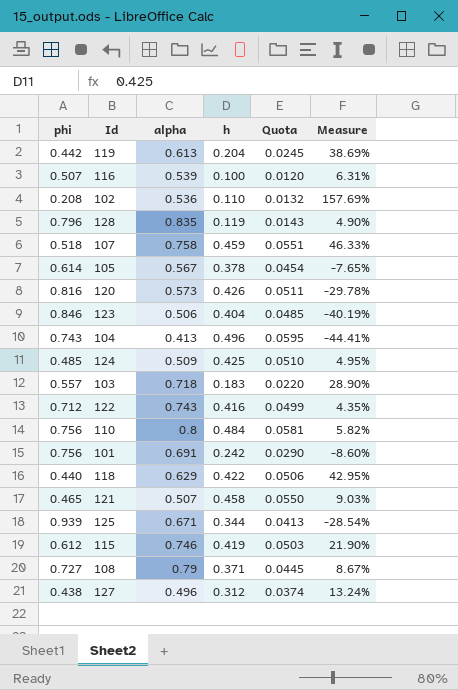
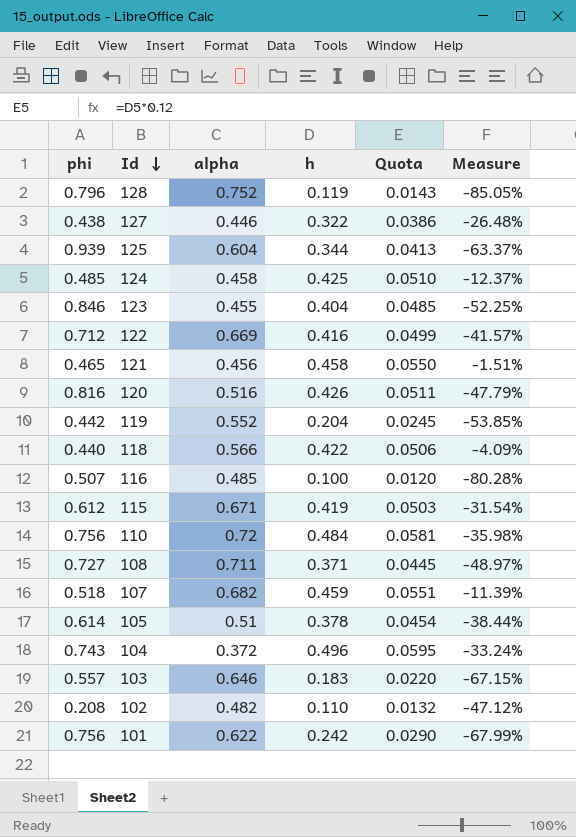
row order: none -> Id descending
column Measure | formula: ([alpha] - [phi]) / [phi] -> ([h] - [phi]) / [phi]
128 | alpha: 0.835 -> 0.752
127 | alpha: 0.496 -> 0.446
127 | h: 0.312 -> 0.322
127 | Quota: 0.0374 -> 0.0386
125 | alpha: 0.671 -> 0.604
124 | alpha: 0.509 -> 0.458
123 | alpha: 0.506 -> 0.455
122 | alpha: 0.743 -> 0.669
121 | alpha: 0.507 -> 0.456
120 | alpha: 0.573 -> 0.516
119 | alpha: 0.613 -> 0.552
118 | alpha: 0.629 -> 0.566
116 | alpha: 0.539 -> 0.485
115 | alpha: 0.746 -> 0.671
110 | alpha: 0.8 -> 0.72
108 | alpha: 0.79 -> 0.711
107 | alpha: 0.758 -> 0.682
105 | alpha: 0.567 -> 0.51
104 | alpha: 0.413 -> 0.372
103 | alpha: 0.718 -> 0.646
102 | alpha: 0.536 -> 0.482
101 | alpha: 0.691 -> 0.622

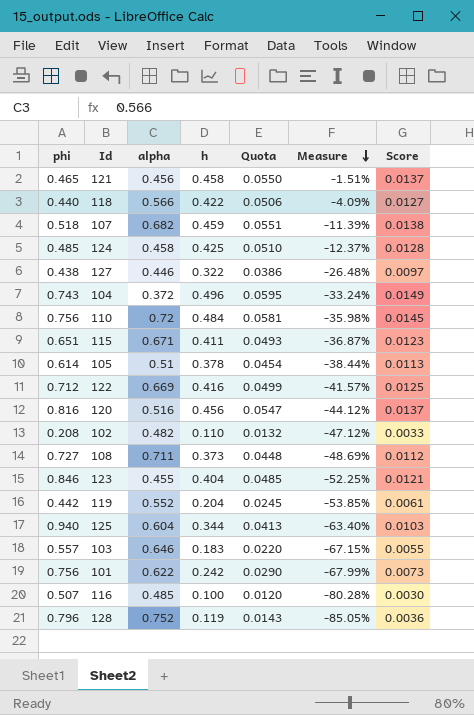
row order: Id descending -> Measure descending
column Score | formula: none -> [h] * 0.03
115 | phi: 0.612 -> 0.651
115 | h: 0.419 -> 0.411
115 | Quota: 0.0503 -> 0.0493
115 | Measure: -31.54% -> -36.87%
120 | h: 0.426 -> 0.456
120 | Quota: 0.0511 -> 0.0547
120 | Measure: -47.79% -> -44.12%
108 | h: 0.371 -> 0.373
108 | Quota: 0.0445 -> 0.0448
108 | Measure: -48.97% -> -48.69%
125 | phi: 0.939 -> 0.940
125 | Measure: -63.37% -> -63.40%

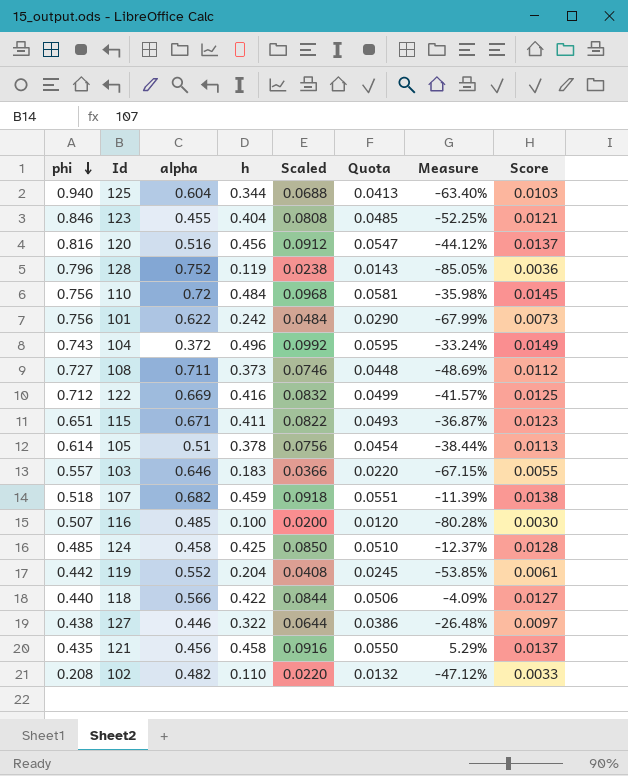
row order: Measure descending -> phi descending
column Scaled | formula: none -> [h] * 0.2
121 | phi: 0.465 -> 0.435
121 | Measure: -1.51% -> 5.29%

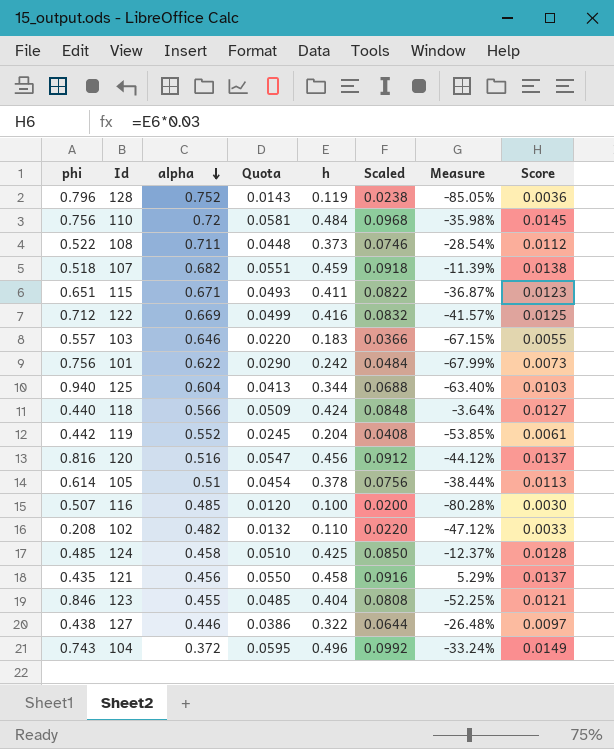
row order: phi descending -> alpha descending
column Quota | position: 6 -> 4
108 | phi: 0.727 -> 0.522
108 | Measure: -48.69% -> -28.54%
118 | Quota: 0.0506 -> 0.0509
118 | h: 0.422 -> 0.424
118 | Scaled: 0.0844 -> 0.0848
118 | Measure: -4.09% -> -3.64%

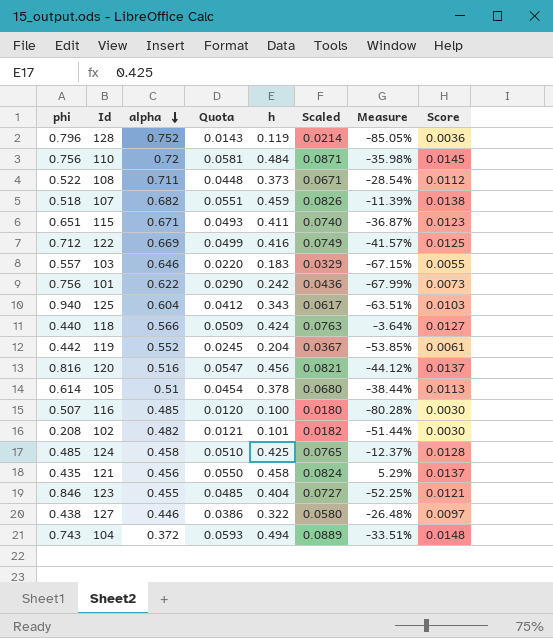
column Scaled | formula: [h] * 0.2 -> [h] * 0.18
125 | Quota: 0.0413 -> 0.0412
125 | h: 0.344 -> 0.343
125 | Measure: -63.40% -> -63.51%
102 | Quota: 0.0132 -> 0.0121
102 | h: 0.110 -> 0.101
102 | Measure: -47.12% -> -51.44%
102 | Score: 0.0033 -> 0.0030
104 | Quota: 0.0595 -> 0.0593
104 | h: 0.496 -> 0.494
104 | Measure: -33.24% -> -33.51%
104 | Score: 0.0149 -> 0.0148

